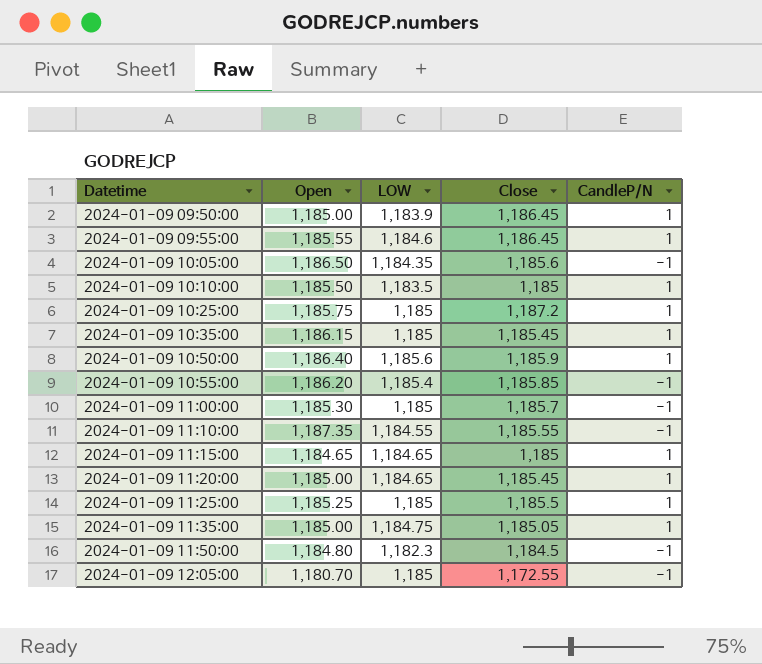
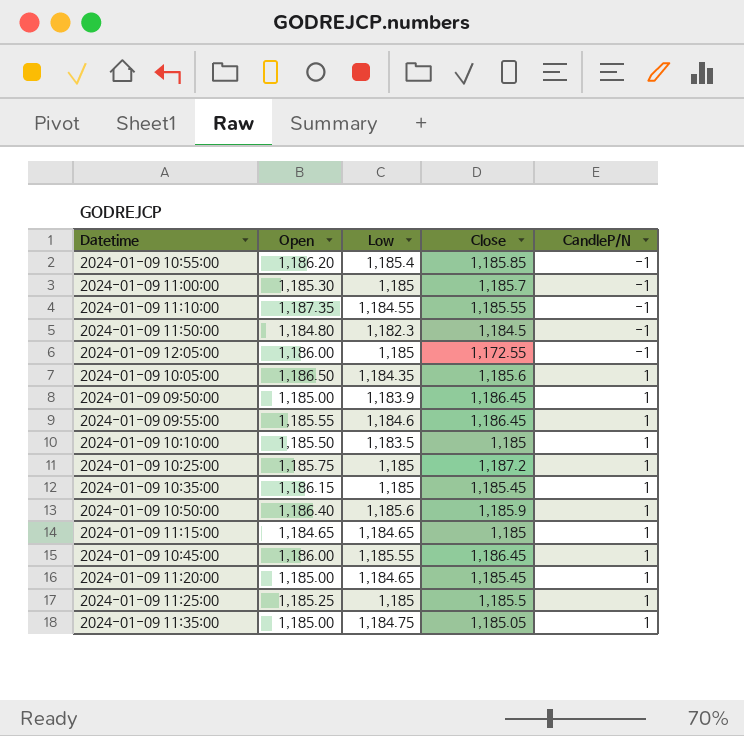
row order: Datetime ascending -> CandleP/N ascending
column name: LOW -> Low
2024-01-09 12:05:00 | Open: 1,180.70 -> 1,186.00
2024-01-09 10:05:00 | CandleP/N: -1 -> 1
row 2024-01-09 10:45:00: none -> 1,186.00 | 1,185.55 | 1,186.45 | 1

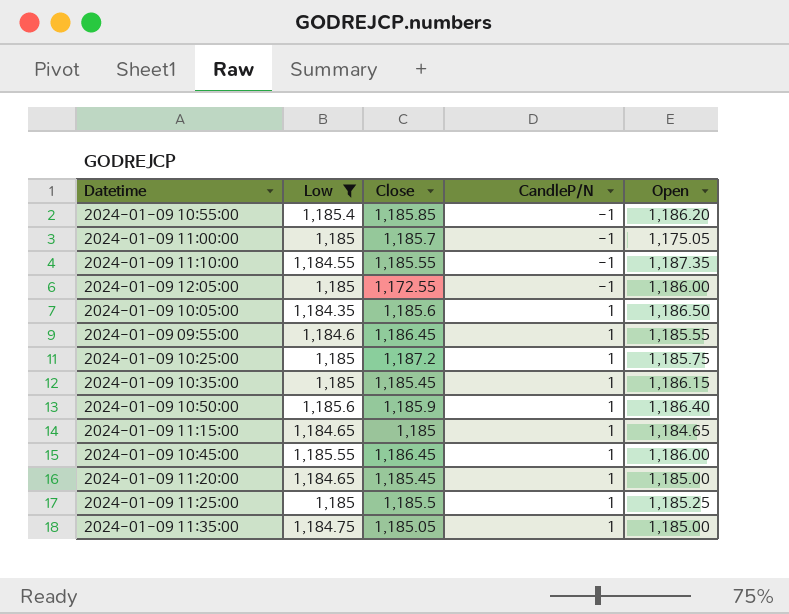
filter: none -> Low >= 1,184.35
column Open | position: 2 -> 5
2024-01-09 11:00:00 | Open: 1,185.30 -> 1,175.05

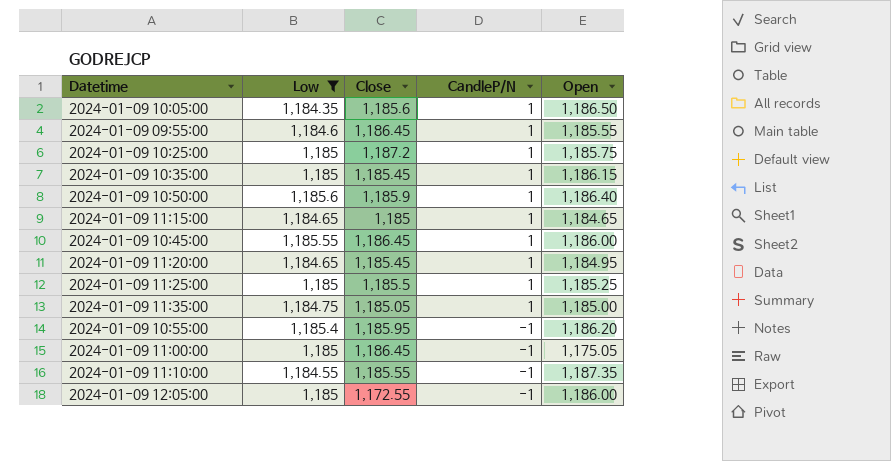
row order: CandleP/N ascending -> CandleP/N descending
2024-01-09 11:20:00 | Open: 1,185.00 -> 1,184.95
2024-01-09 10:55:00 | Close: 1,185.85 -> 1,185.95
2024-01-09 11:00:00 | Close: 1,185.7 -> 1,186.45

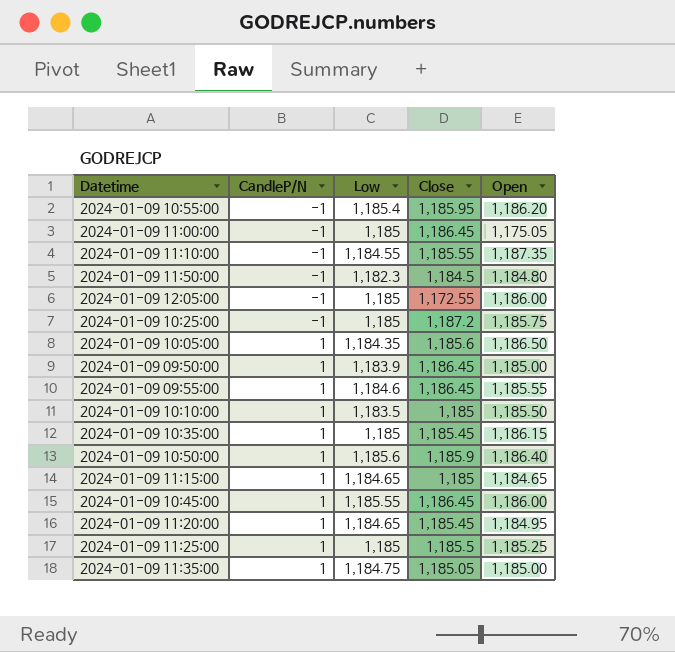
filter: Low >= 1,184.35 -> none
row order: CandleP/N descending -> CandleP/N ascending
column CandleP/N | position: 4 -> 2
2024-01-09 10:25:00 | CandleP/N: 1 -> -1

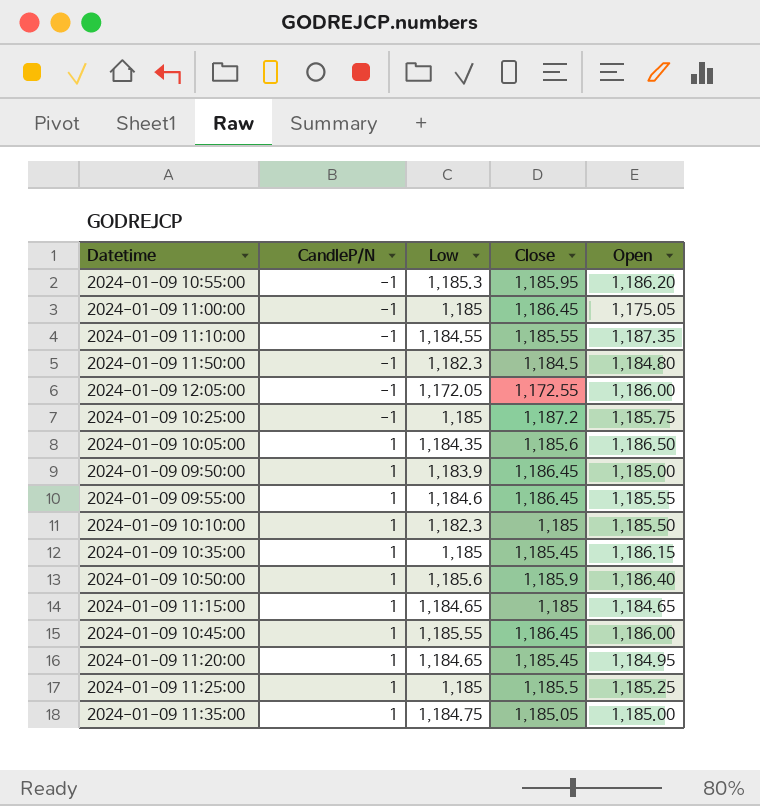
2024-01-09 10:55:00 | Low: 1,185.4 -> 1,185.3
2024-01-09 12:05:00 | Low: 1,185 -> 1,172.05
2024-01-09 10:10:00 | Low: 1,183.5 -> 1,182.3

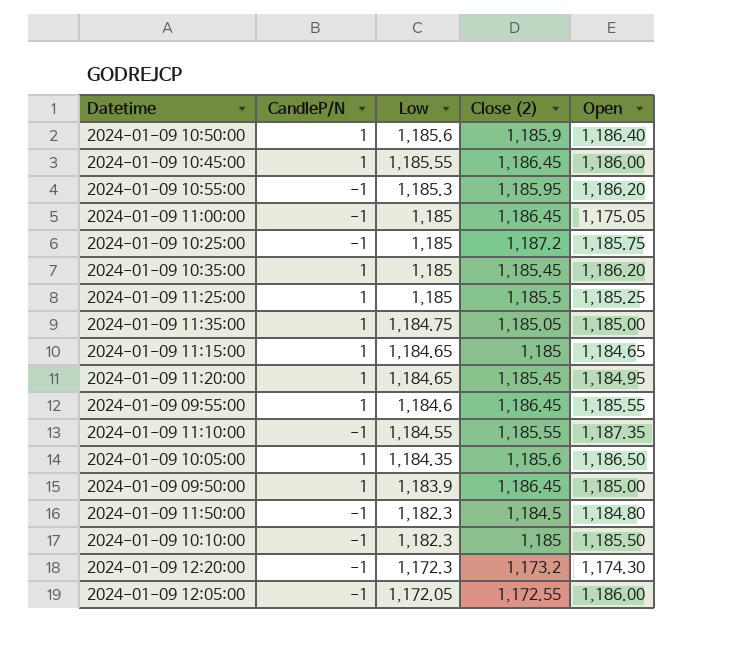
row order: CandleP/N ascending -> Low descending
column name: Close -> Close (2)
2024-01-09 10:35:00 | Open: 1,186.15 -> 1,186.20
2024-01-09 10:10:00 | CandleP/N: 1 -> -1
row 2024-01-09 12:20:00: none -> -1 | 1,172.3 | 1,173.2 | 1,174.30

